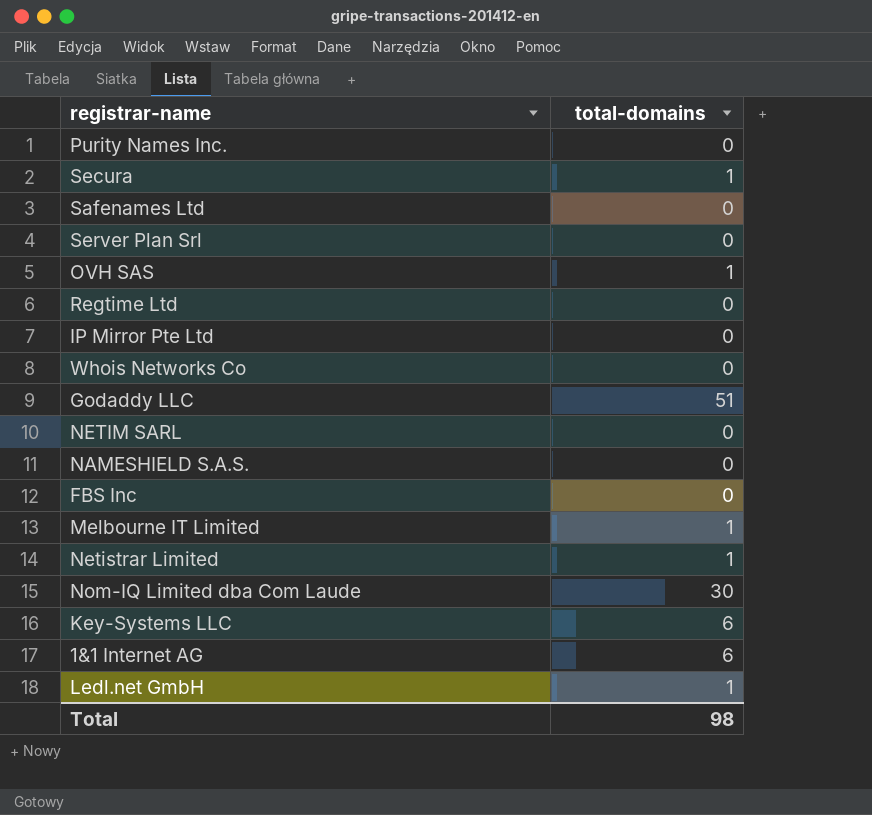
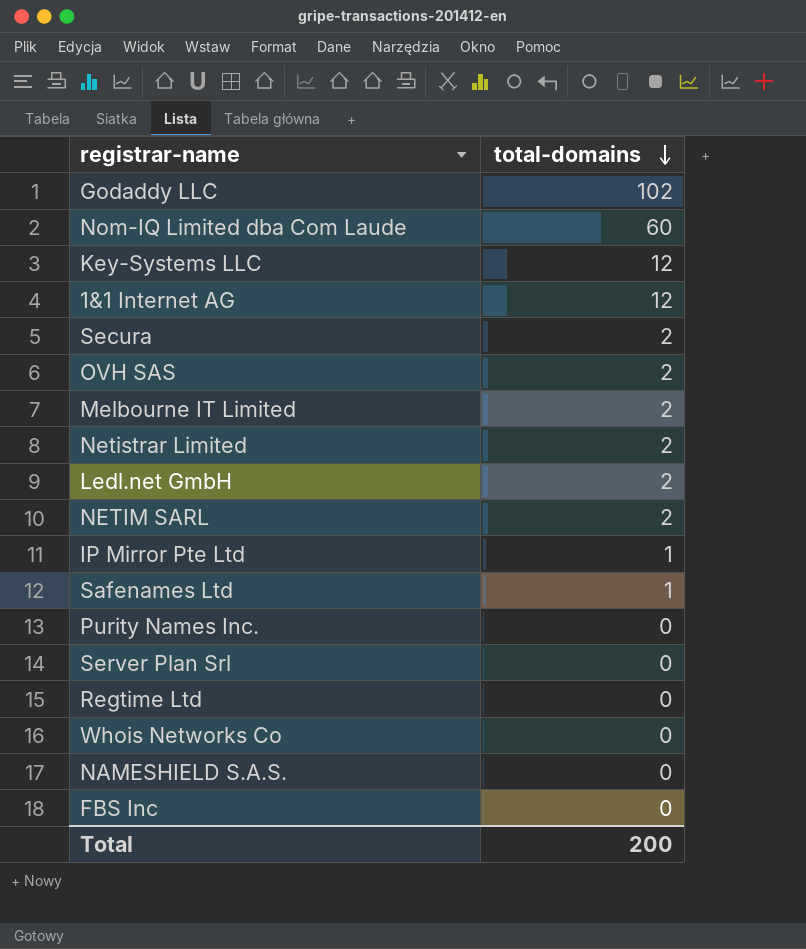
row order: none -> total-domains descending
Godaddy LLC | total-domains: 51 -> 102
Nom-IQ Limited dba Com Laude | total-domains: 30 -> 60
Key-Systems LLC | total-domains: 6 -> 12
1&1 Internet AG | total-domains: 6 -> 12
Secura | total-domains: 1 -> 2
OVH SAS | total-domains: 1 -> 2
Melbourne IT Limited | total-domains: 1 -> 2
Netistrar Limited | total-domains: 1 -> 2
Ledl.net GmbH | total-domains: 1 -> 2
NETIM SARL | total-domains: 0 -> 2
IP Mirror Pte Ltd | total-domains: 0 -> 1
Safenames Ltd | total-domains: 0 -> 1
Total | total-domains: 98 -> 200

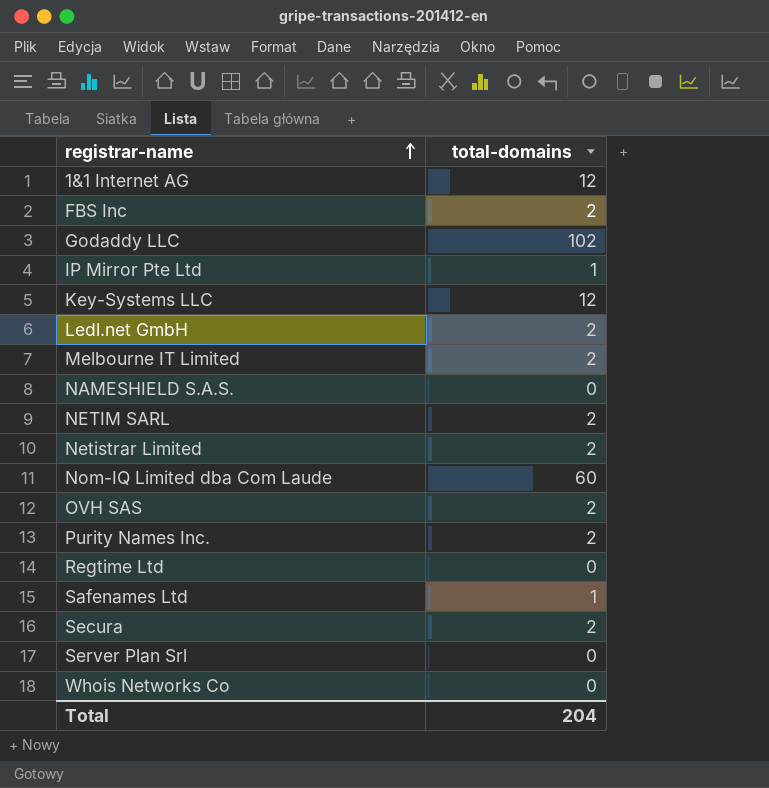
row order: total-domains descending -> registrar-name ascending
FBS Inc | total-domains: 0 -> 2
Purity Names Inc. | total-domains: 0 -> 2
Total | total-domains: 200 -> 204

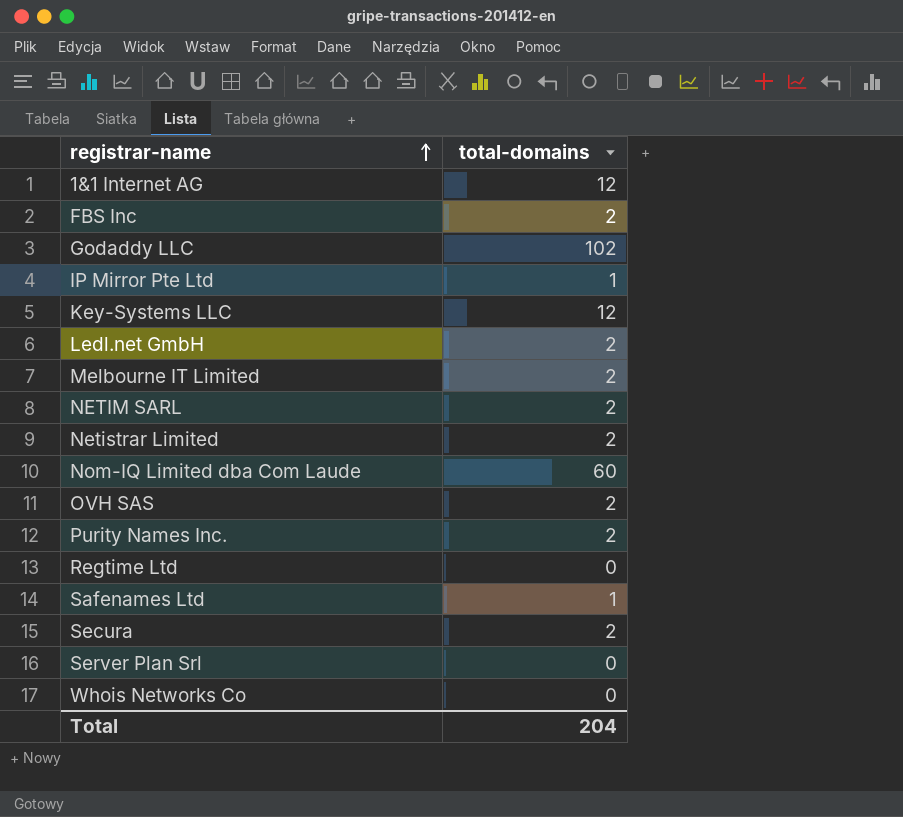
row NAMESHIELD S.A.S.: 0 -> none

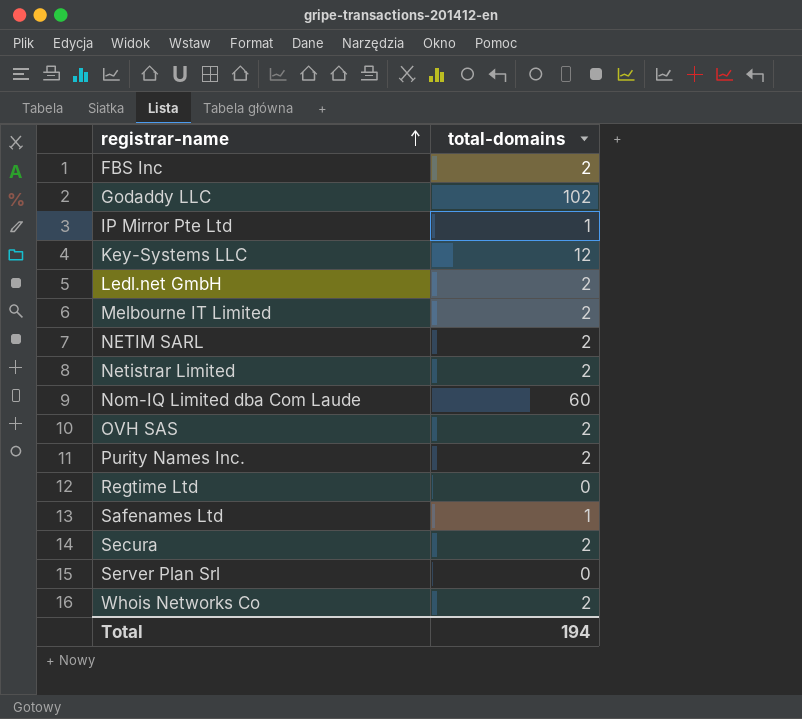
row 1&1 Internet AG: 12 -> none
Whois Networks Co | total-domains: 0 -> 2
Total | total-domains: 204 -> 194

